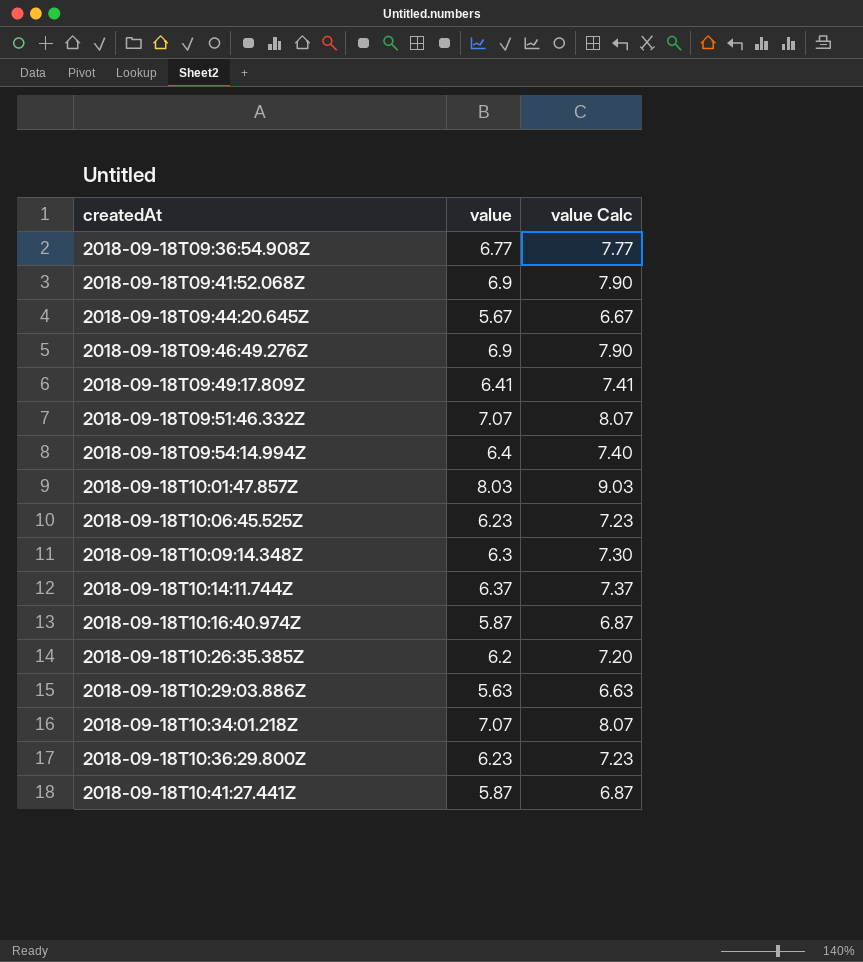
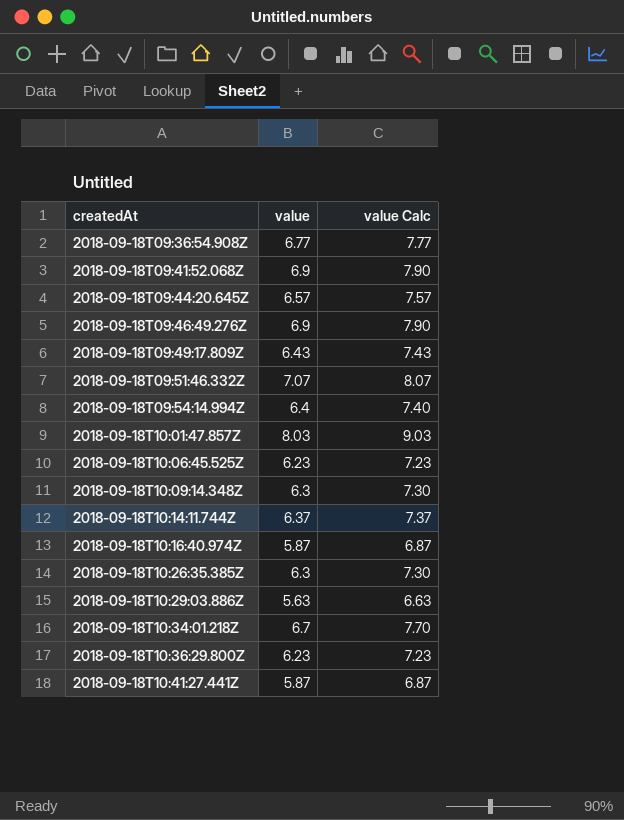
2018-09-18T09:44:20.645Z | value: 5.67 -> 6.57
2018-09-18T09:44:20.645Z | value Calc: 6.67 -> 7.57
2018-09-18T09:49:17.809Z | value: 6.41 -> 6.43
2018-09-18T09:49:17.809Z | value Calc: 7.41 -> 7.43
2018-09-18T10:26:35.385Z | value: 6.2 -> 6.3
2018-09-18T10:26:35.385Z | value Calc: 7.20 -> 7.30
2018-09-18T10:34:01.218Z | value: 7.07 -> 6.7
2018-09-18T10:34:01.218Z | value Calc: 8.07 -> 7.70

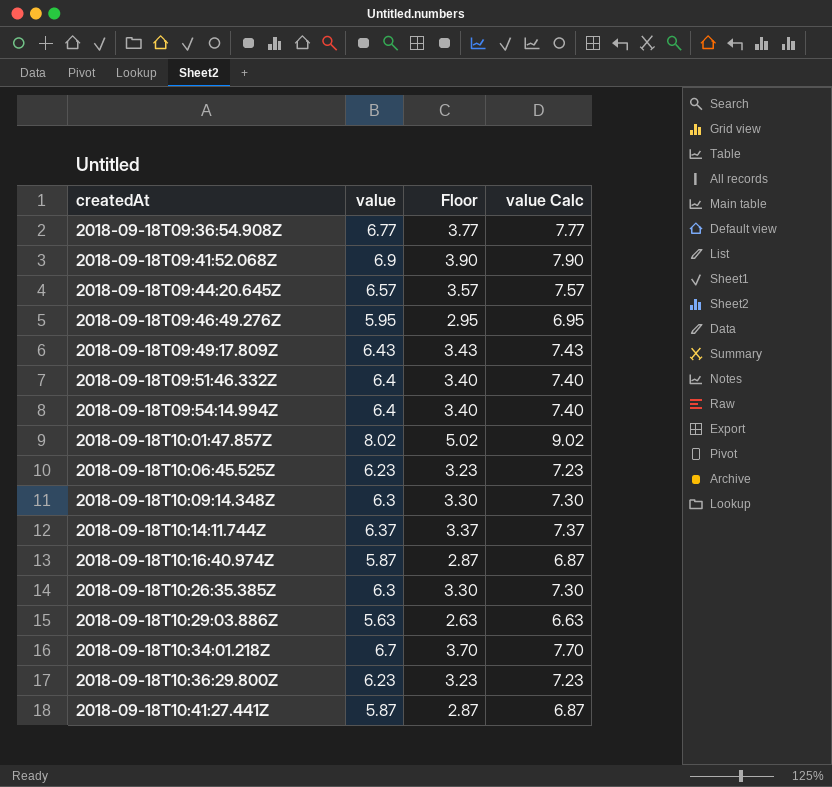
column Floor | formula: none -> [value] - 3
2018-09-18T09:46:49.276Z | value: 6.9 -> 5.95
2018-09-18T09:46:49.276Z | value Calc: 7.90 -> 6.95
2018-09-18T09:51:46.332Z | value: 7.07 -> 6.4
2018-09-18T09:51:46.332Z | value Calc: 8.07 -> 7.40
2018-09-18T10:01:47.857Z | value: 8.03 -> 8.02
2018-09-18T10:01:47.857Z | value Calc: 9.03 -> 9.02

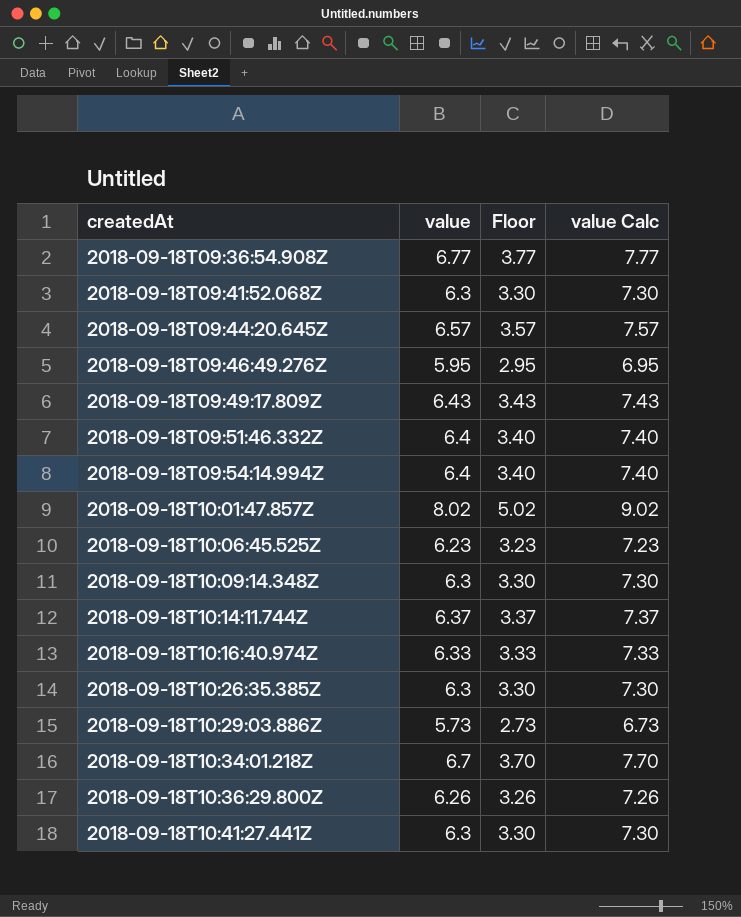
2018-09-18T09:41:52.068Z | value: 6.9 -> 6.3
2018-09-18T09:41:52.068Z | Floor: 3.90 -> 3.30
2018-09-18T09:41:52.068Z | value Calc: 7.90 -> 7.30
2018-09-18T10:16:40.974Z | value: 5.87 -> 6.33
2018-09-18T10:16:40.974Z | Floor: 2.87 -> 3.33
2018-09-18T10:16:40.974Z | value Calc: 6.87 -> 7.33
2018-09-18T10:29:03.886Z | value: 5.63 -> 5.73
2018-09-18T10:29:03.886Z | Floor: 2.63 -> 2.73
2018-09-18T10:29:03.886Z | value Calc: 6.63 -> 6.73
2018-09-18T10:36:29.800Z | value: 6.23 -> 6.26
2018-09-18T10:36:29.800Z | Floor: 3.23 -> 3.26
2018-09-18T10:36:29.800Z | value Calc: 7.23 -> 7.26
2018-09-18T10:41:27.441Z | value: 5.87 -> 6.3
2018-09-18T10:41:27.441Z | Floor: 2.87 -> 3.30
2018-09-18T10:41:27.441Z | value Calc: 6.87 -> 7.30

